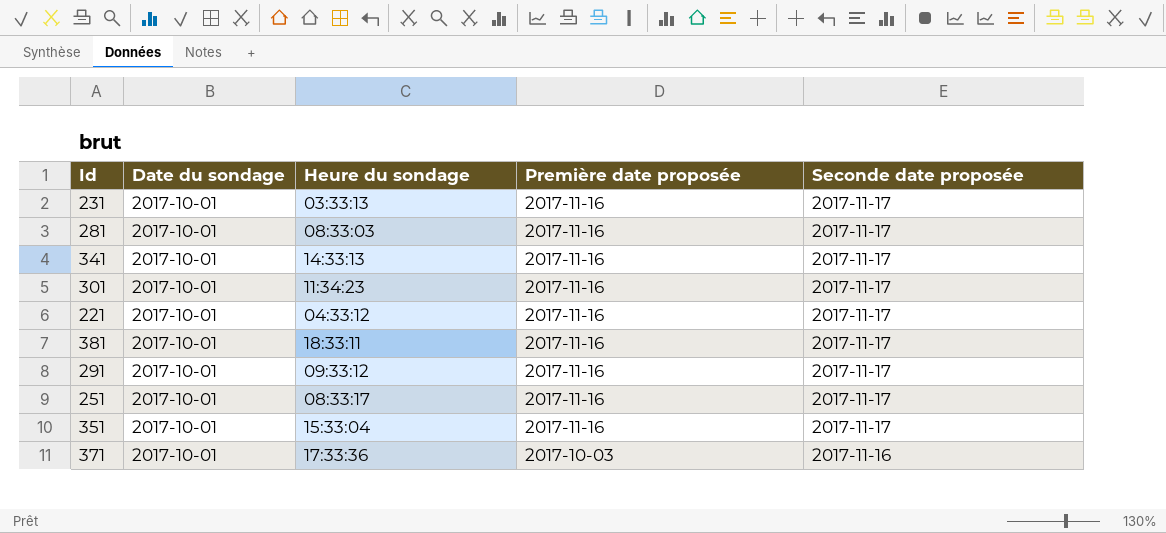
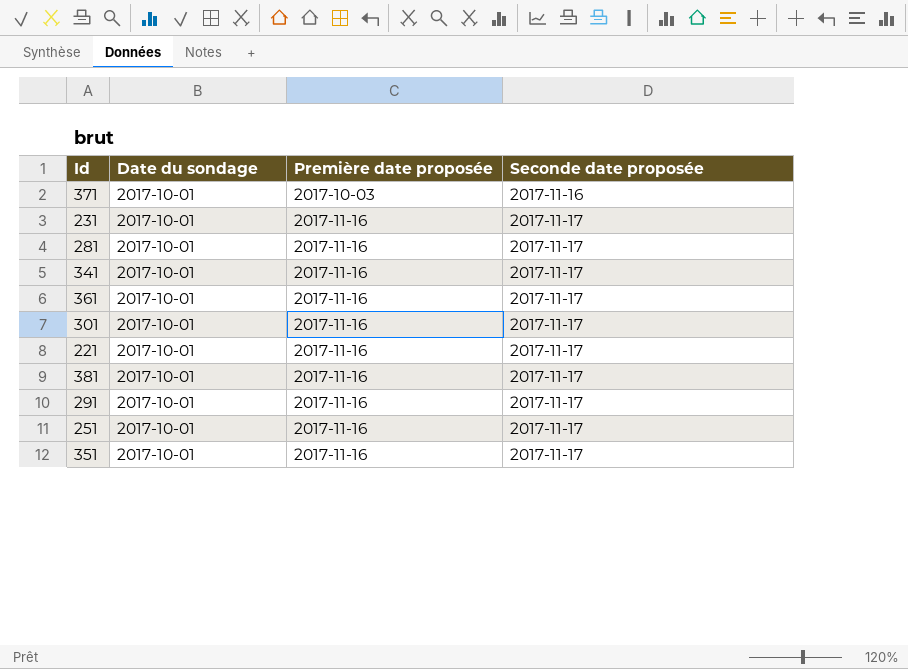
row order: Première date proposée descending -> Première date proposée ascending
column Heure du sondage | position: 3 -> none
row 361: none -> 2017-10-01 | 2017-11-16 | 2017-11-17

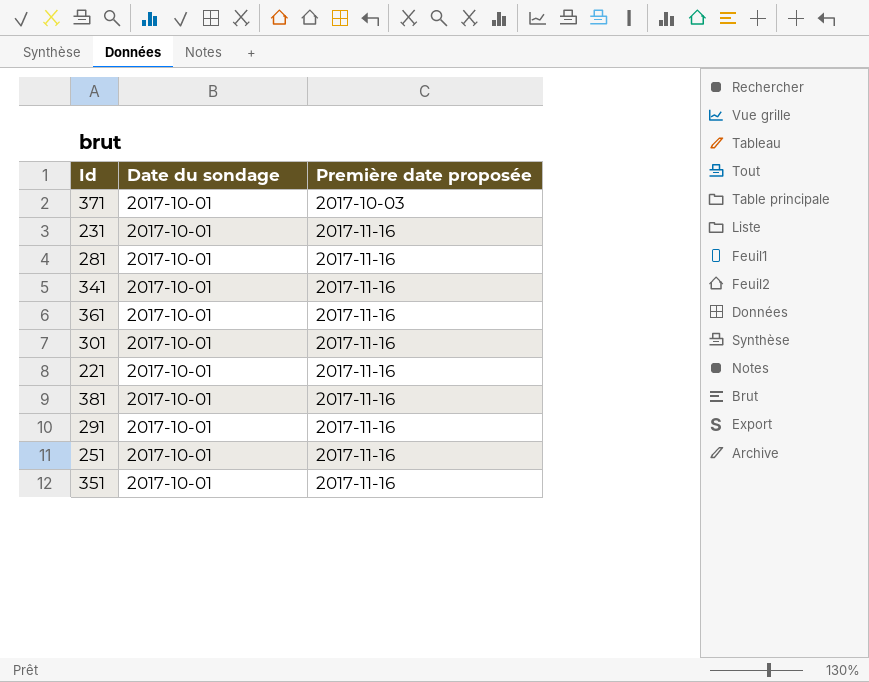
column Seconde date proposée | position: 4 -> none

